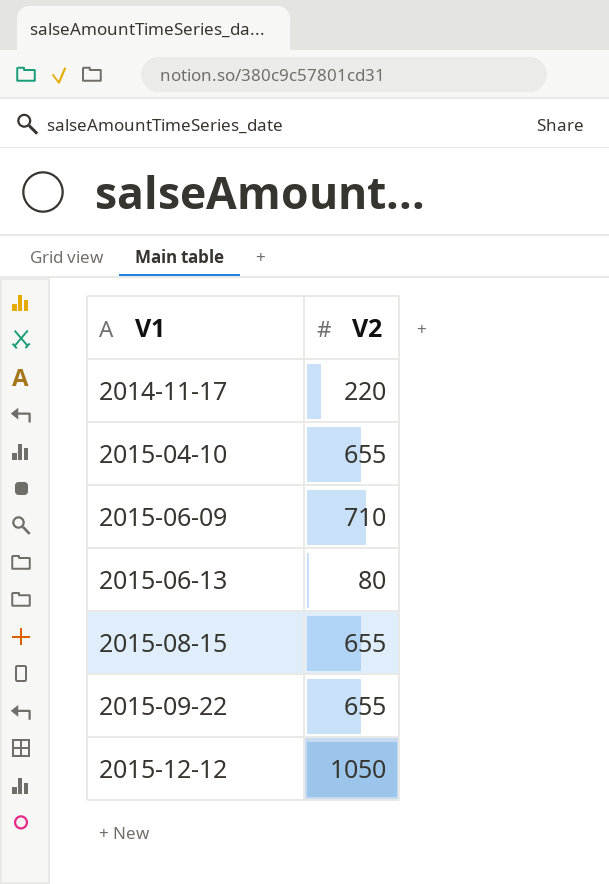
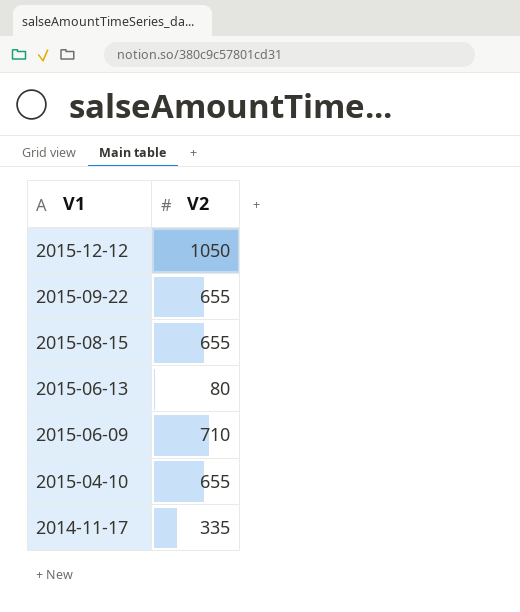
row order: V1 ascending -> V1 descending
2014-11-17 | V2: 220 -> 335

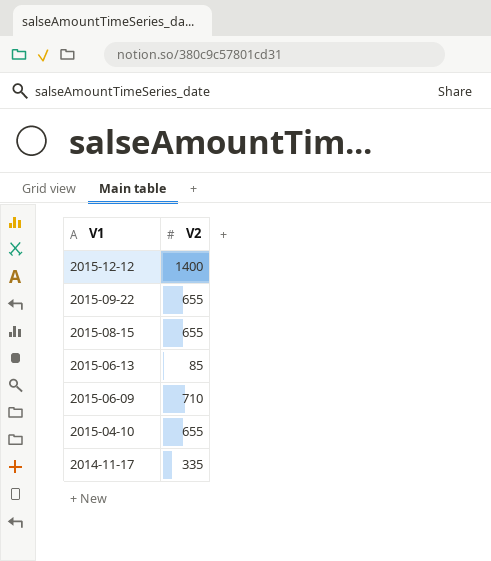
2015-12-12 | V2: 1050 -> 1400
2015-06-13 | V2: 80 -> 85

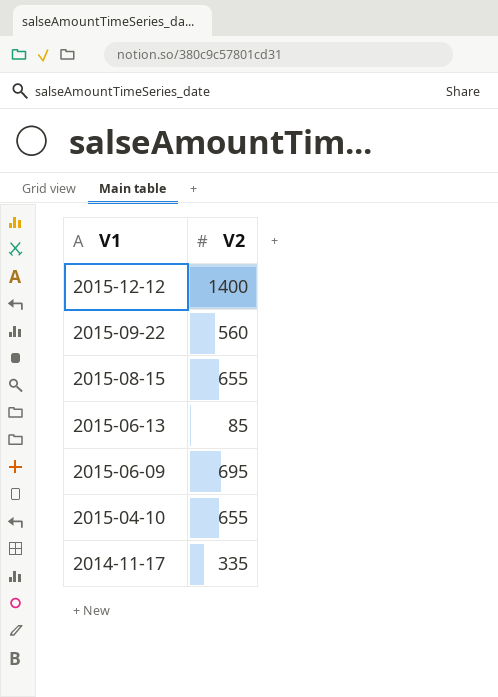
2015-09-22 | V2: 655 -> 560
2015-06-09 | V2: 710 -> 695

